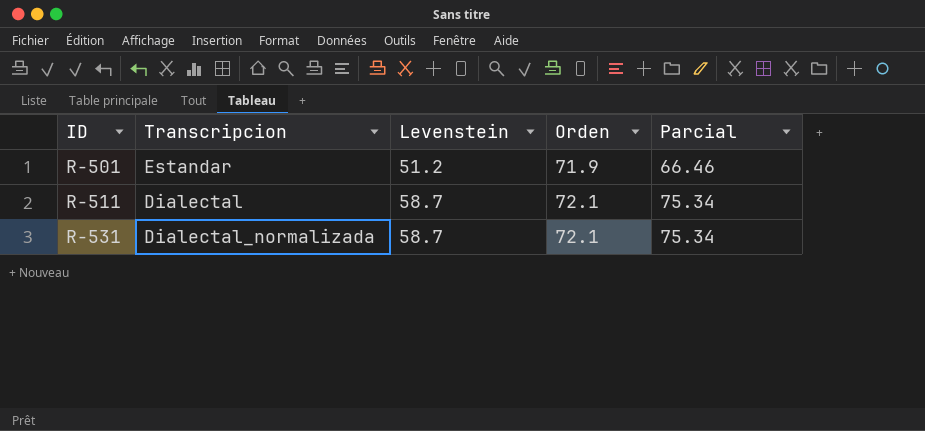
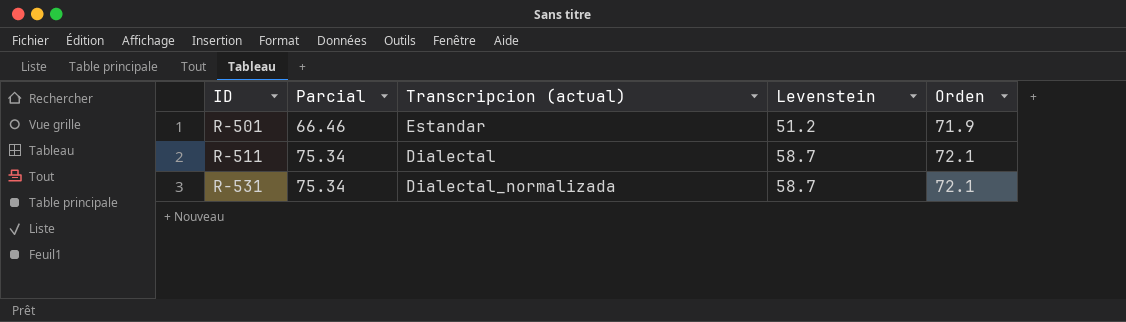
column Parcial | position: 5 -> 2
column name: Transcripcion -> Transcripcion (actual)

